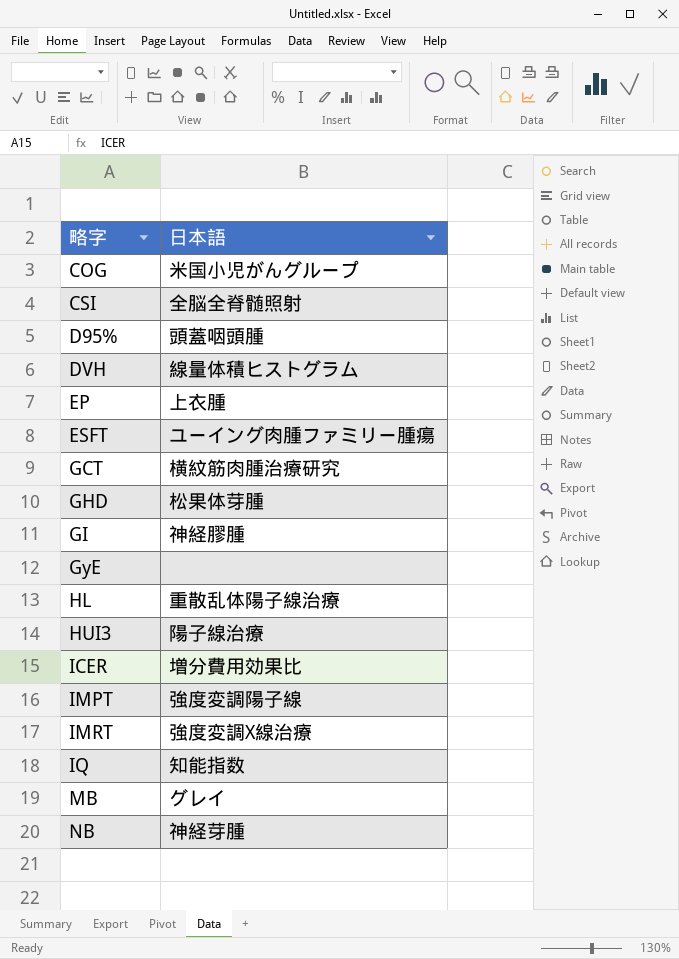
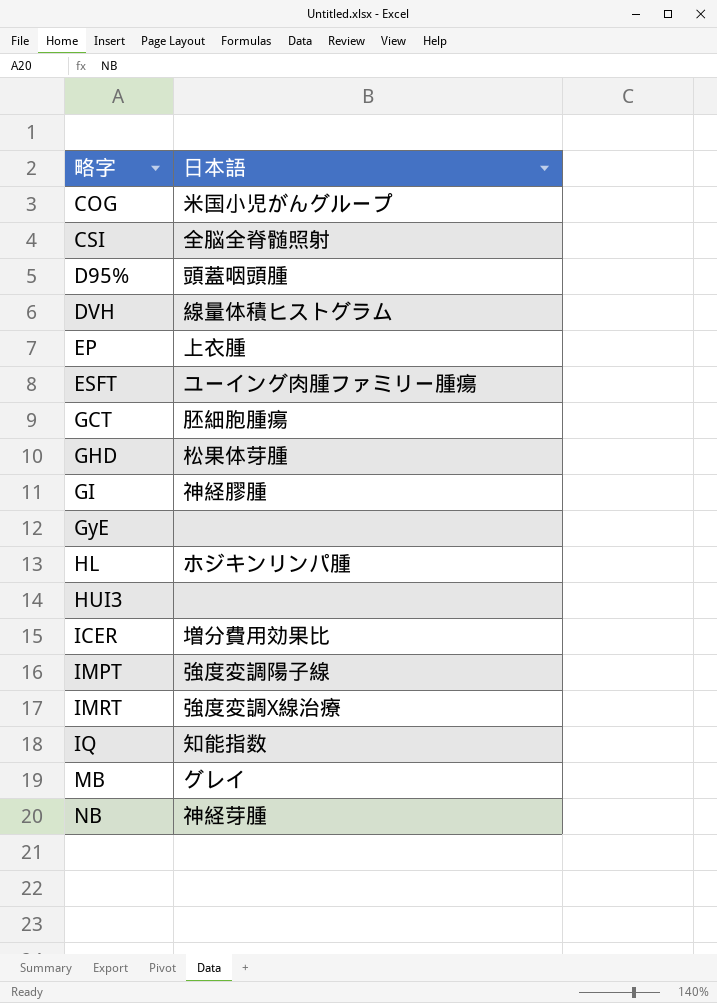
GCT | 日本語: 横紋筋肉腫治療研究 -> 胚細胞腫瘍
HL | 日本語: 重散乱体陽子線治療 -> ホジキンリンパ腫
HUI3 | 日本語: 陽子線治療 -> none

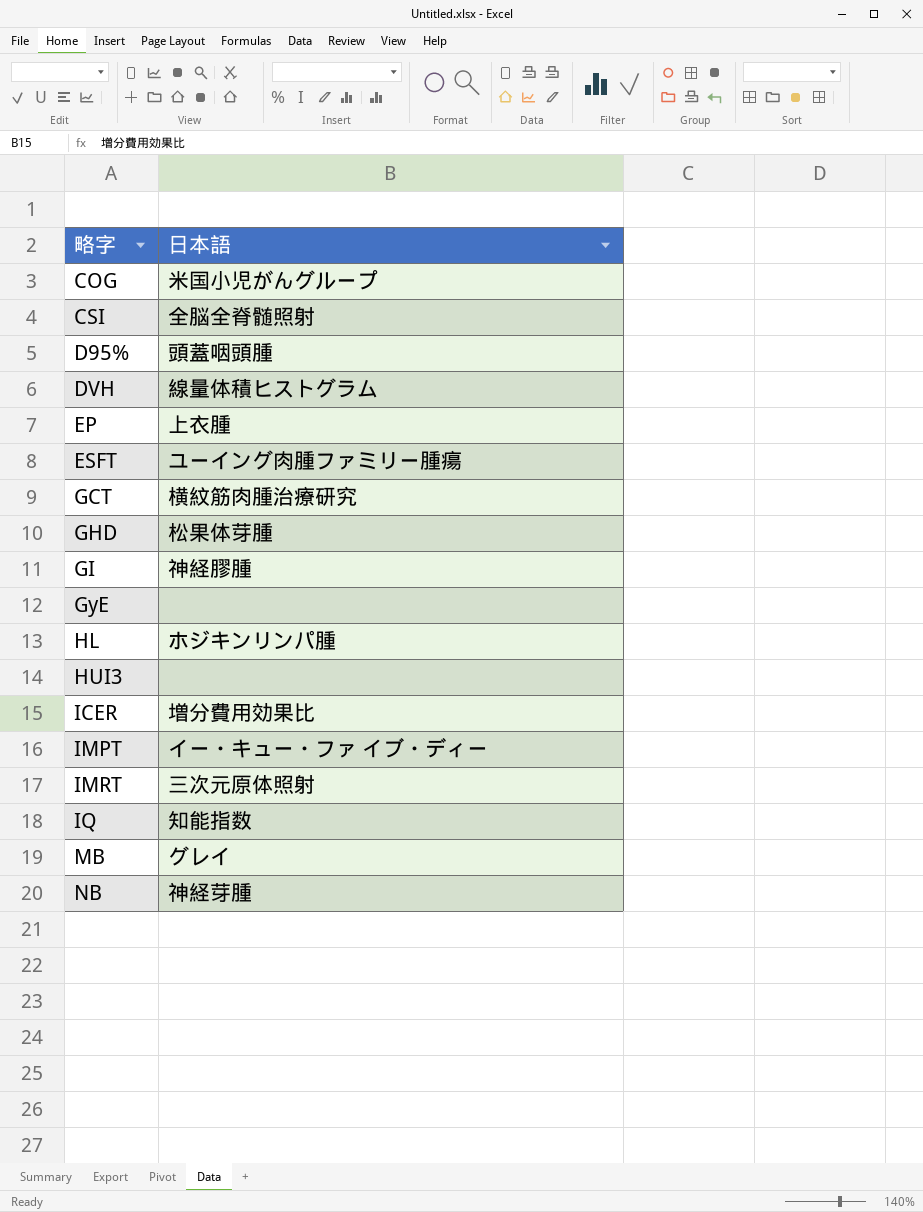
GCT | 日本語: 胚細胞腫瘍 -> 横紋筋肉腫治療研究
IMPT | 日本語: 強度変調陽子線 -> イー・キュー・ファ イブ・ディー
IMRT | 日本語: 強度変調X線治療 -> 三次元原体照射

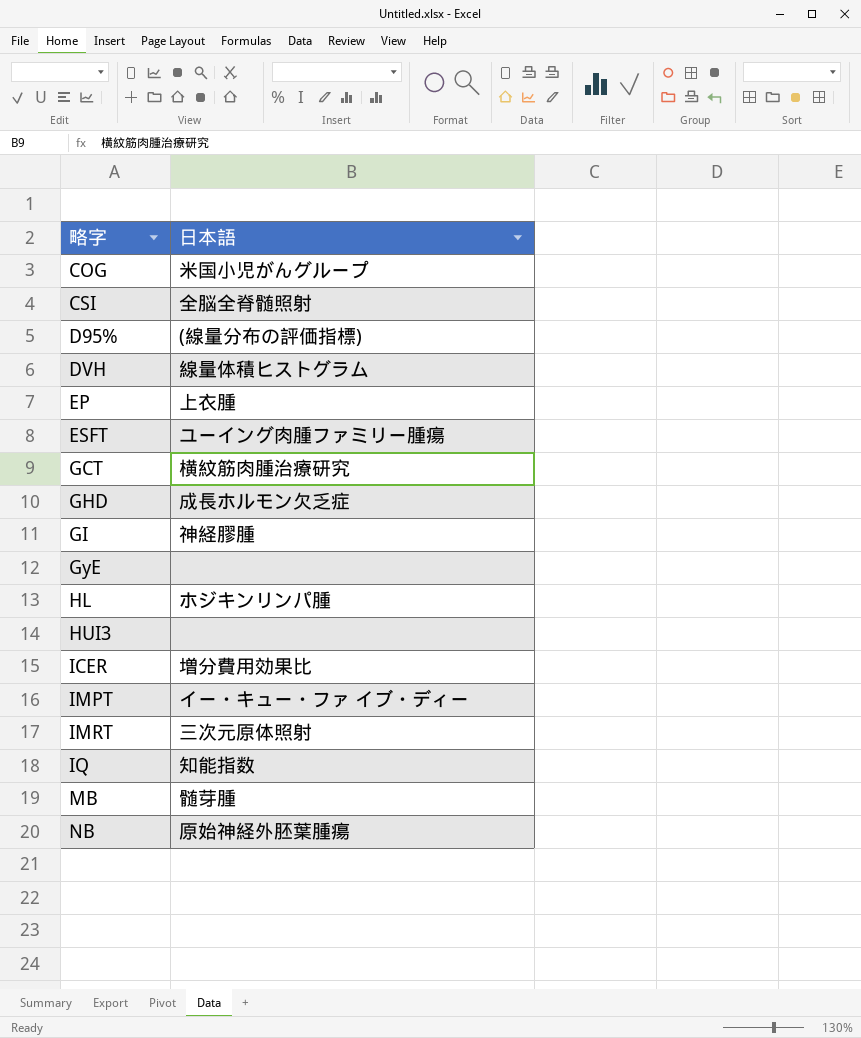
D95% | 日本語: 頭蓋咽頭腫 -> (線量分布の評価指標)
GHD | 日本語: 松果体芽腫 -> 成長ホルモン欠乏症
MB | 日本語: グレイ -> 髄芽腫
NB | 日本語: 神経芽腫 -> 原始神経外胚葉腫瘍

